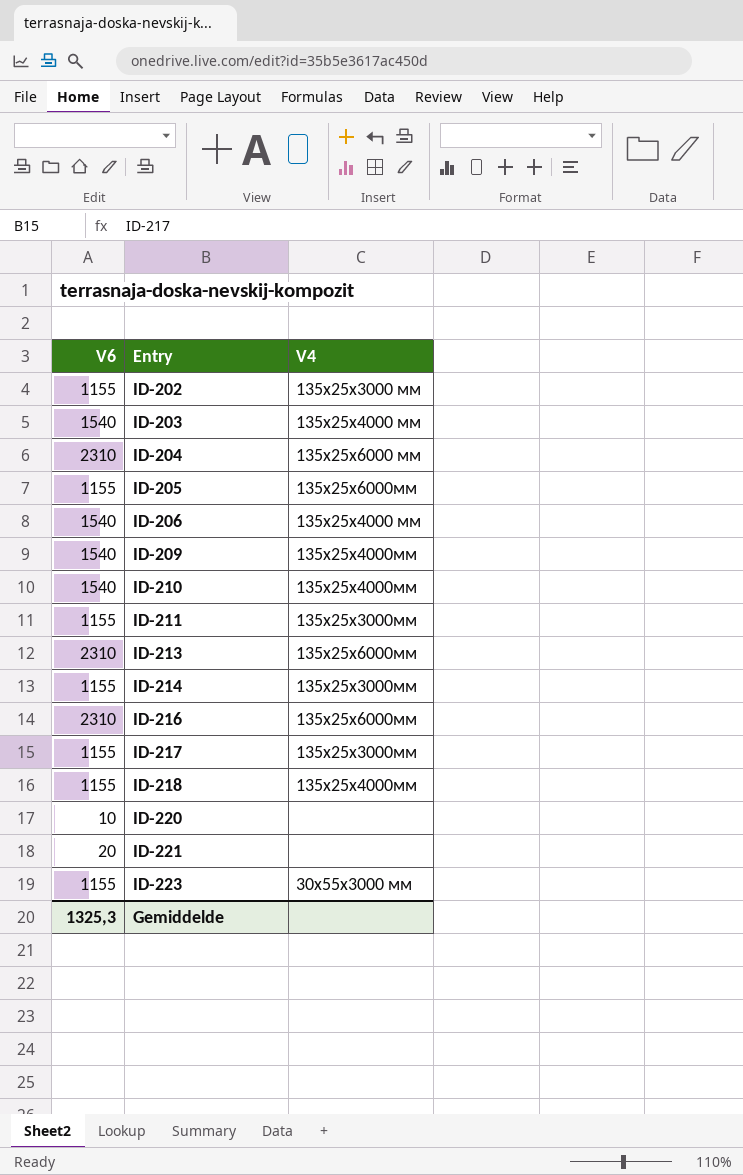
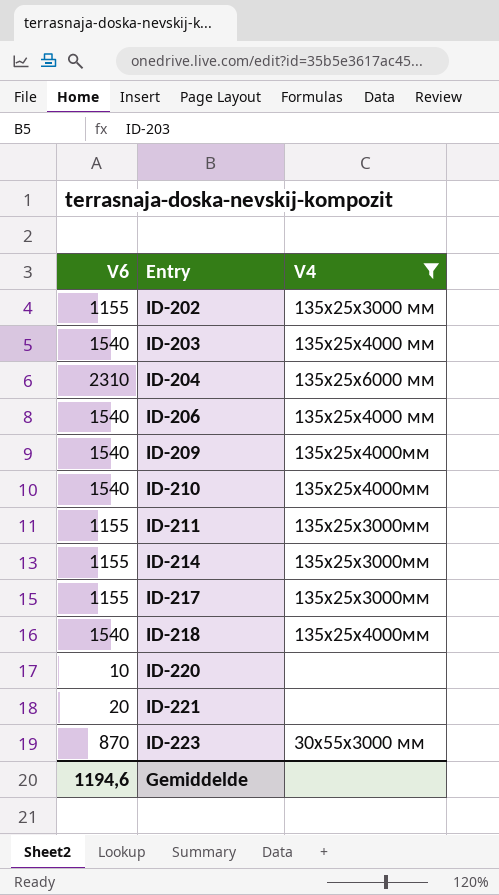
filter: none -> V4 != 135х25х6000мм
ID-218 | V6: 1155 -> 1540
ID-223 | V6: 1155 -> 870
Gemiddelde | V6: 1325,3 -> 1194,6

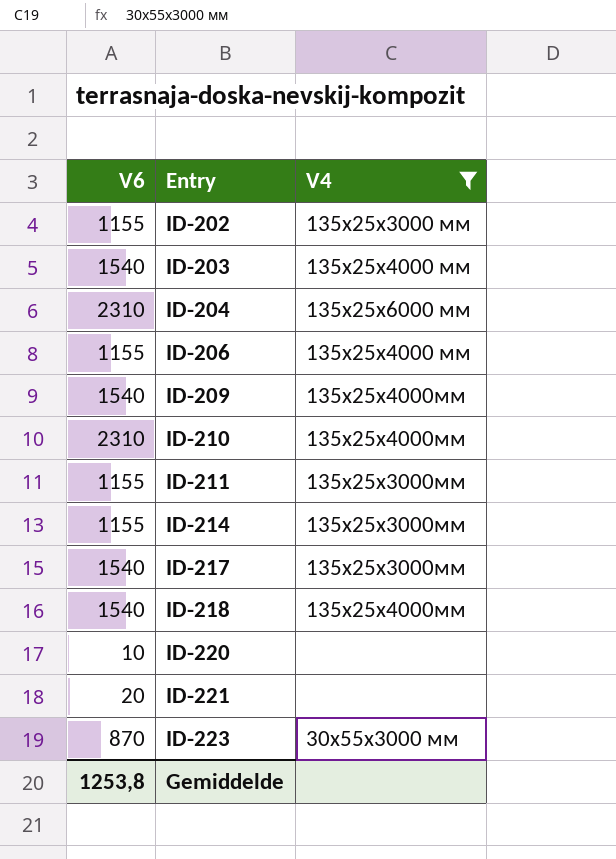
ID-206 | V6: 1540 -> 1155
ID-210 | V6: 1540 -> 2310
ID-217 | V6: 1155 -> 1540
Gemiddelde | V6: 1194,6 -> 1253,8

